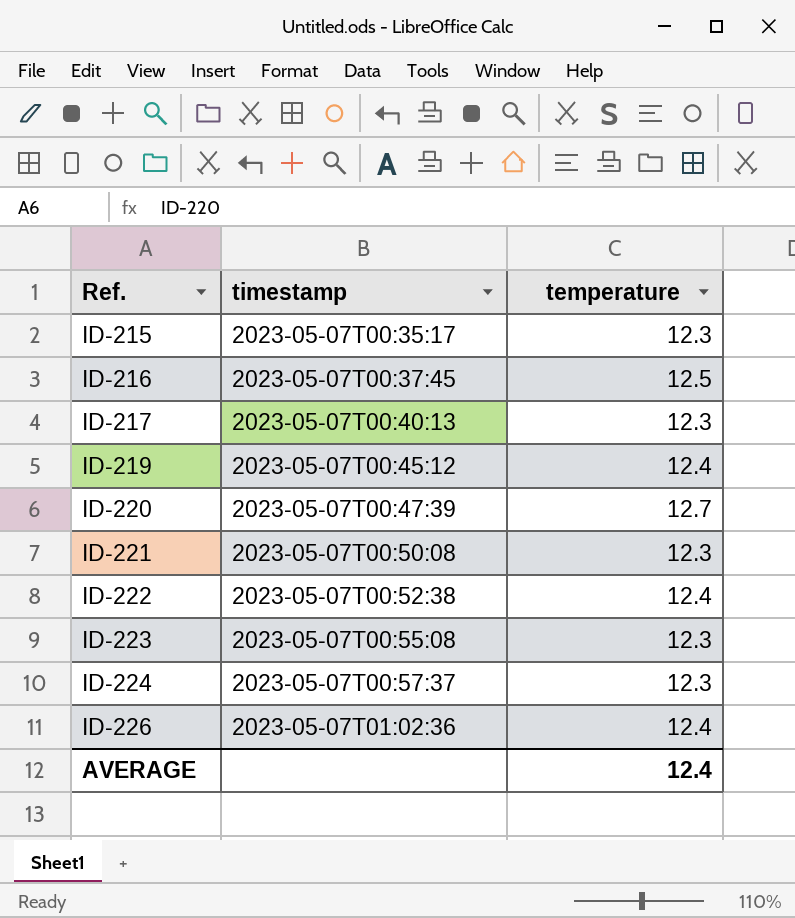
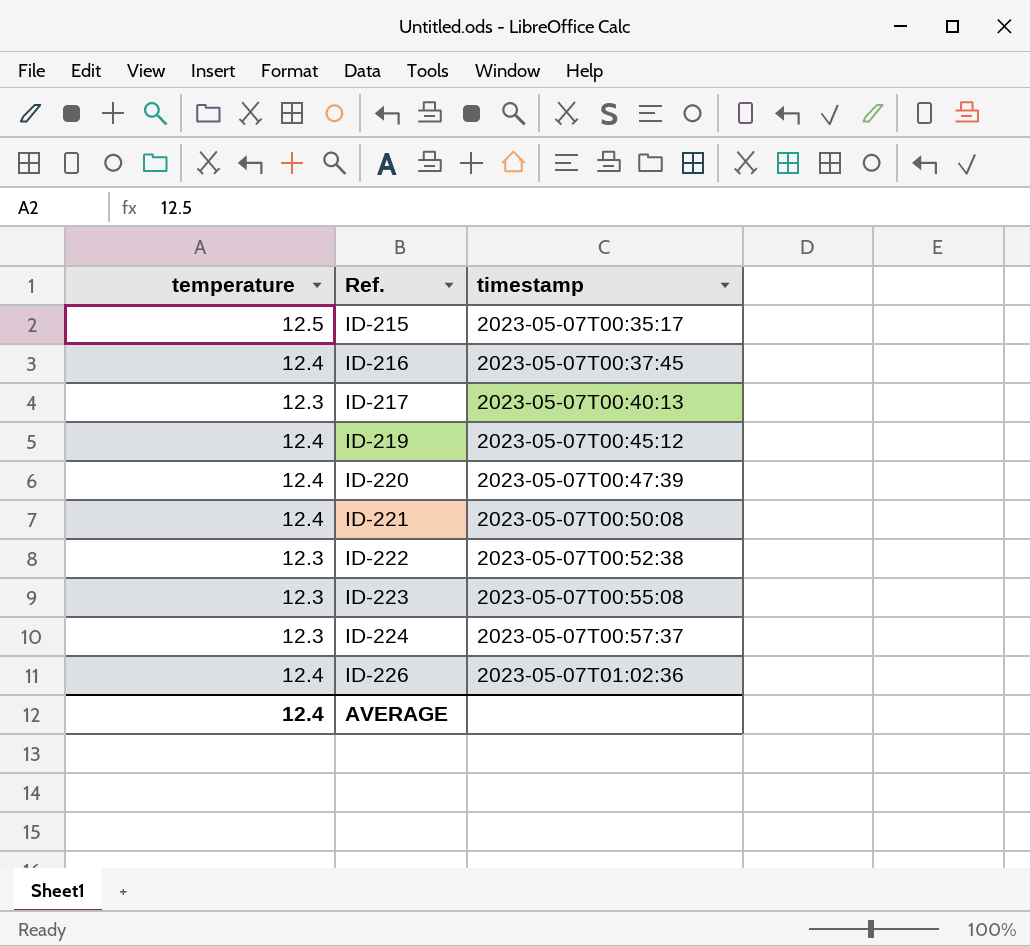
column temperature | position: 3 -> 1
ID-215 | temperature: 12.3 -> 12.5
ID-216 | temperature: 12.5 -> 12.4
ID-220 | temperature: 12.7 -> 12.4
ID-221 | temperature: 12.3 -> 12.4
ID-222 | temperature: 12.4 -> 12.3

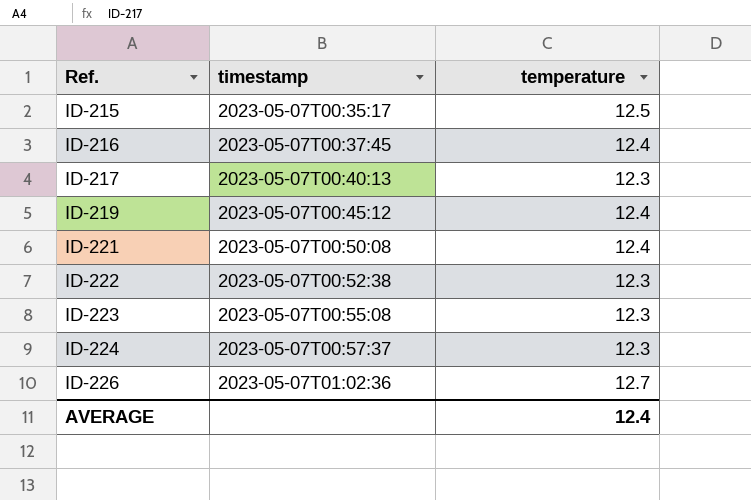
column temperature | position: 1 -> 3
row ID-220: 12.4 | 2023-05-07T00:47:39 -> none
ID-226 | temperature: 12.4 -> 12.7

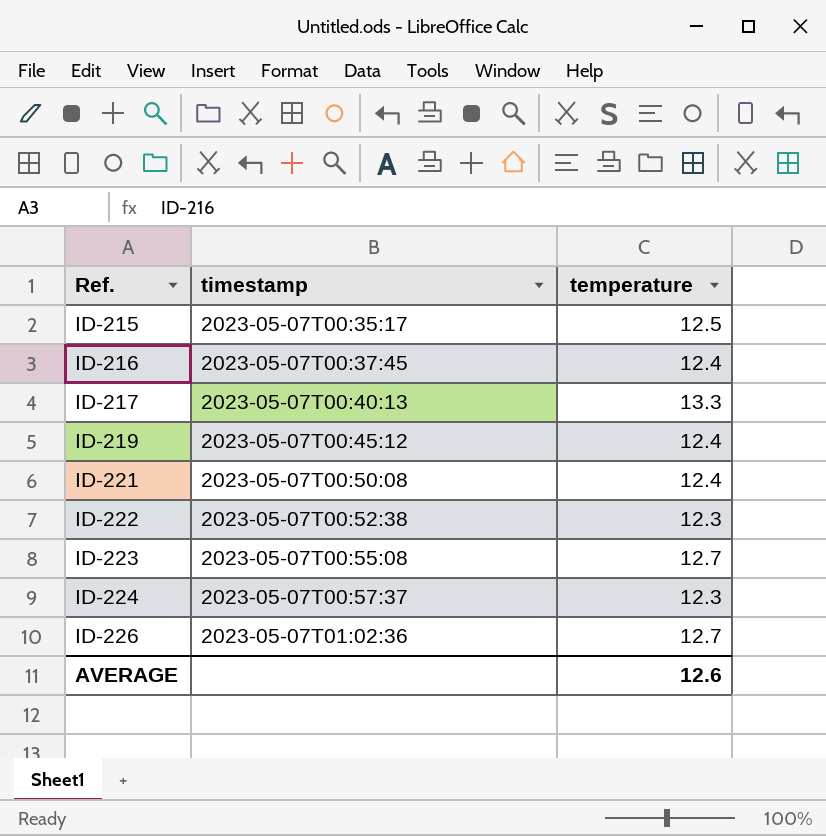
ID-217 | temperature: 12.3 -> 13.3
ID-223 | temperature: 12.3 -> 12.7
AVERAGE | temperature: 12.4 -> 12.6

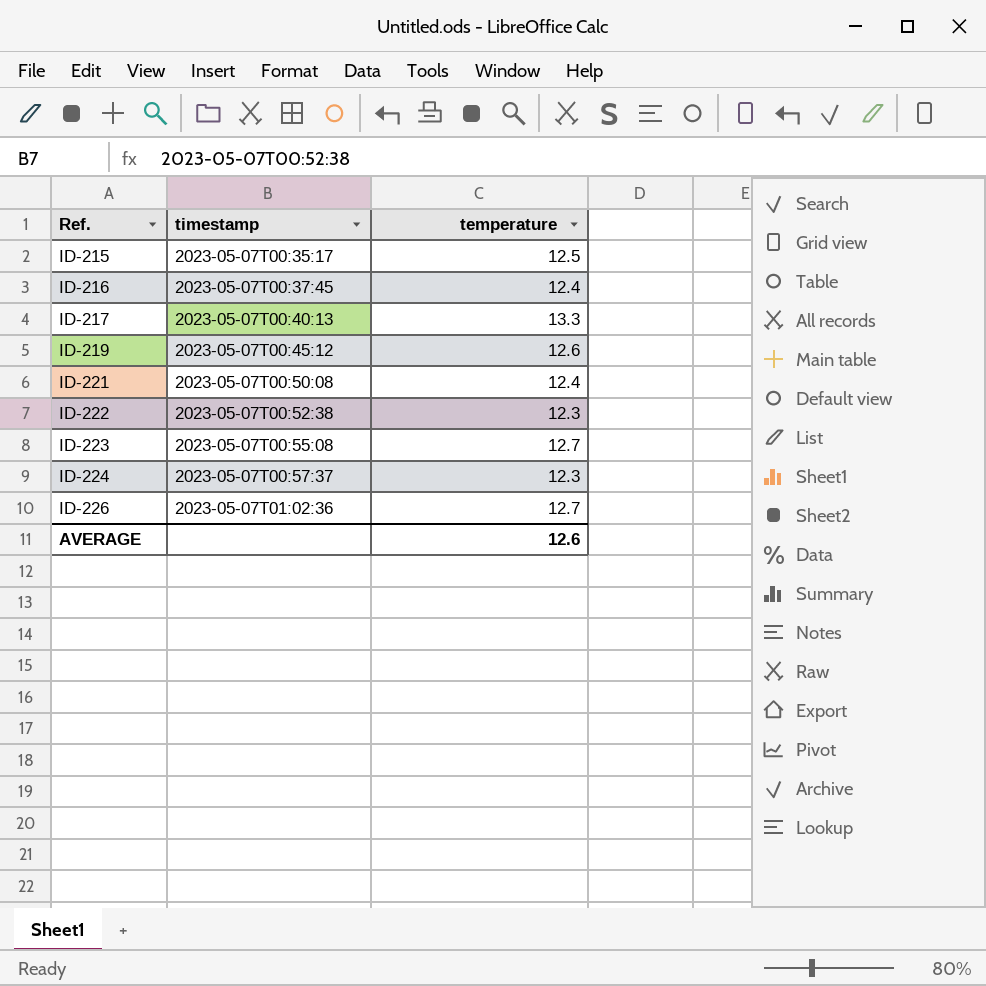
ID-219 | temperature: 12.4 -> 12.6

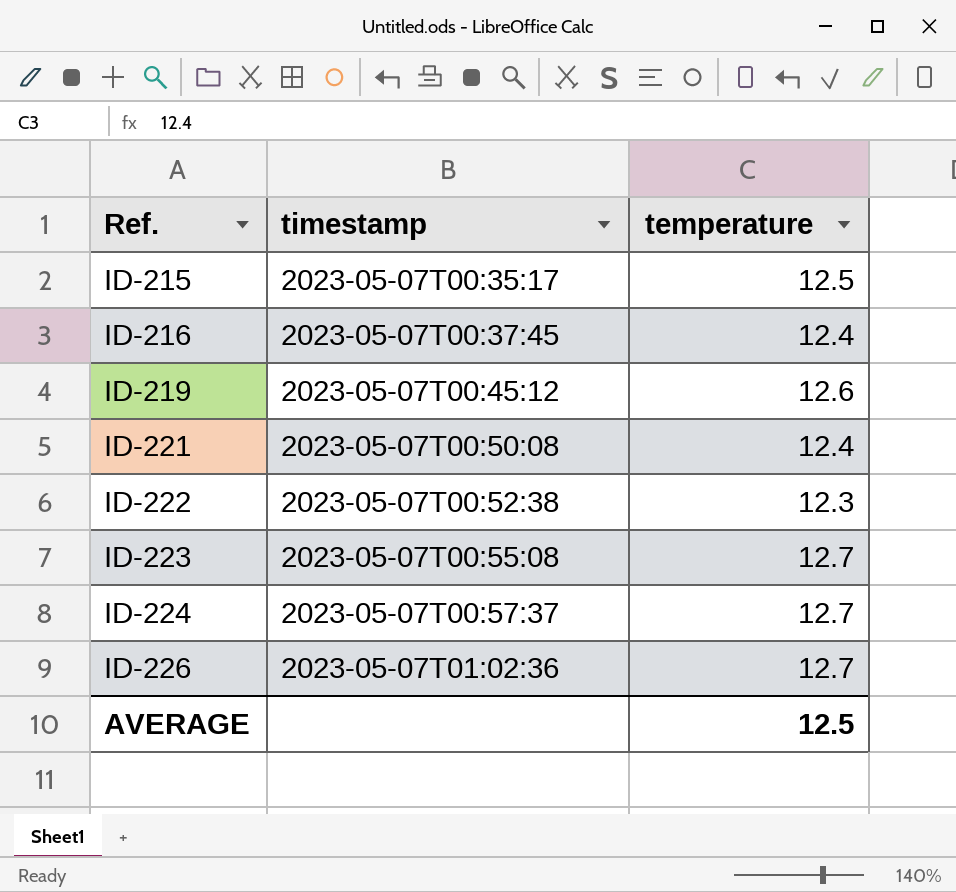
row ID-217: 2023-05-07T00:40:13 | 13.3 -> none
ID-224 | temperature: 12.3 -> 12.7
AVERAGE | temperature: 12.6 -> 12.5

